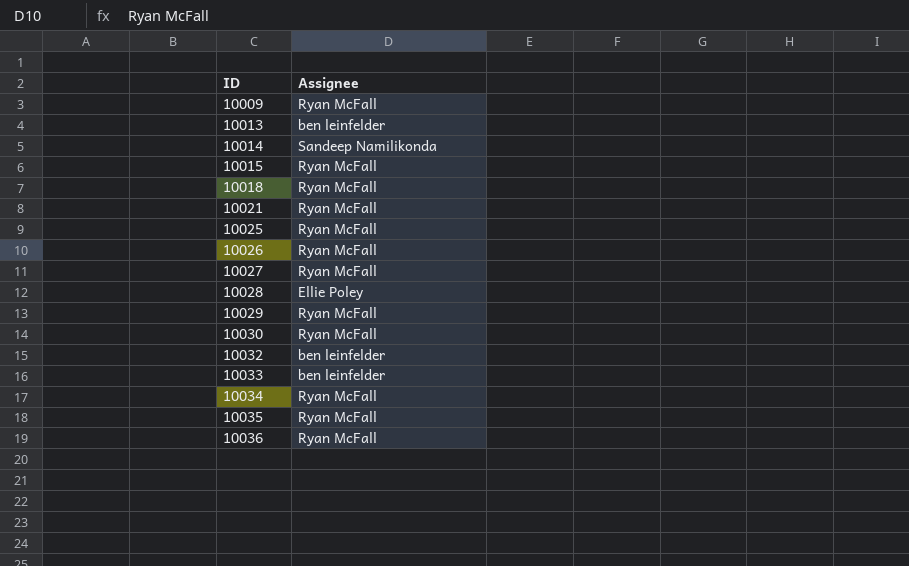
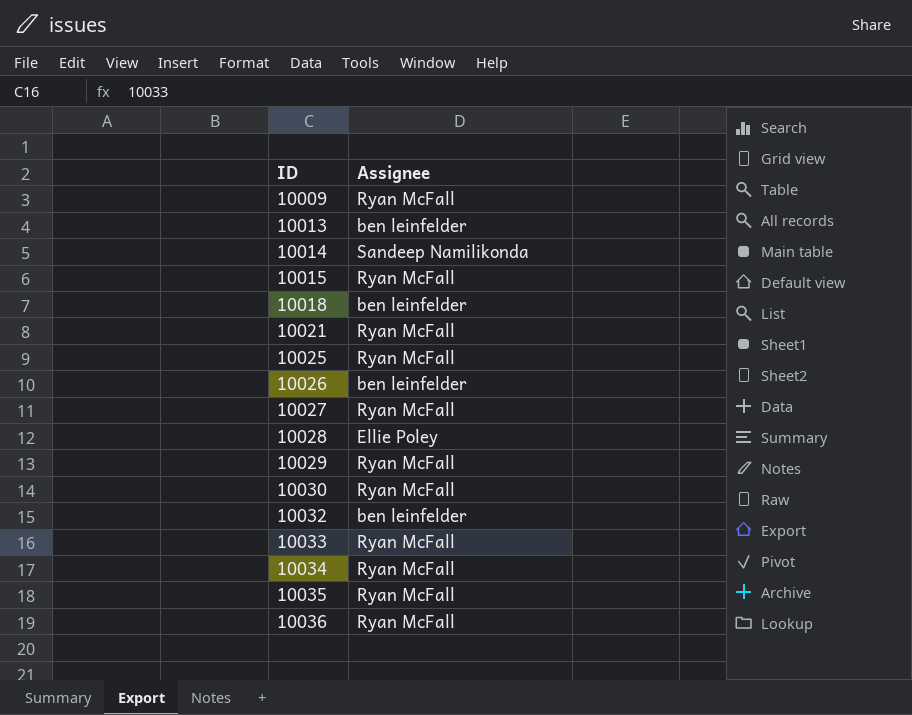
10018 | Assignee: Ryan McFall -> ben leinfelder
10026 | Assignee: Ryan McFall -> ben leinfelder
10033 | Assignee: ben leinfelder -> Ryan McFall

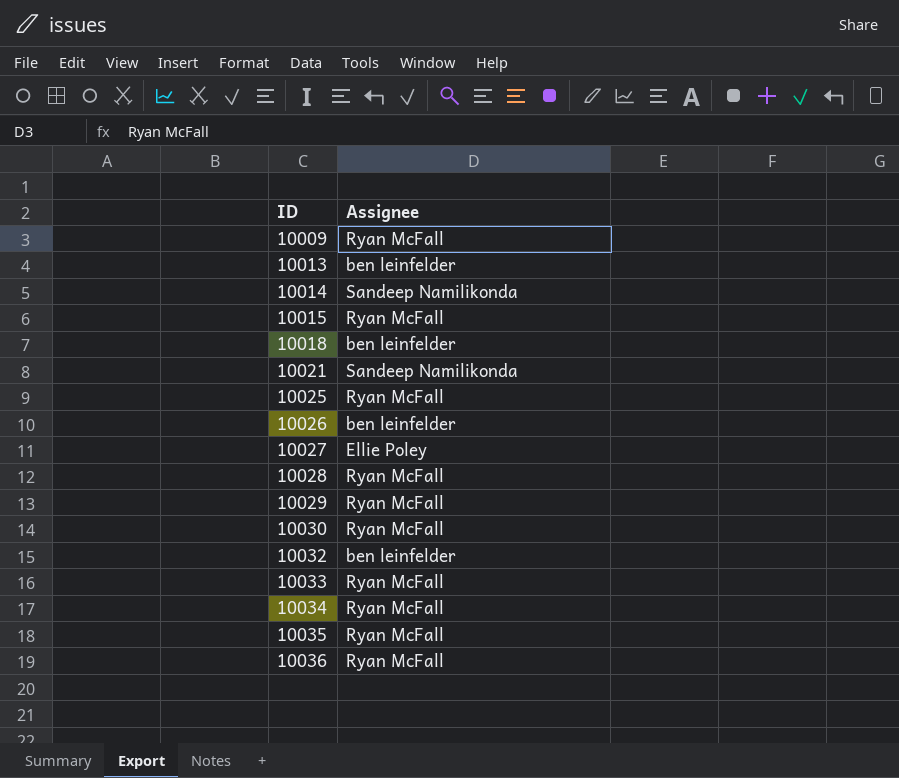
10021 | Assignee: Ryan McFall -> Sandeep Namilikonda
10027 | Assignee: Ryan McFall -> Ellie Poley
10028 | Assignee: Ellie Poley -> Ryan McFall

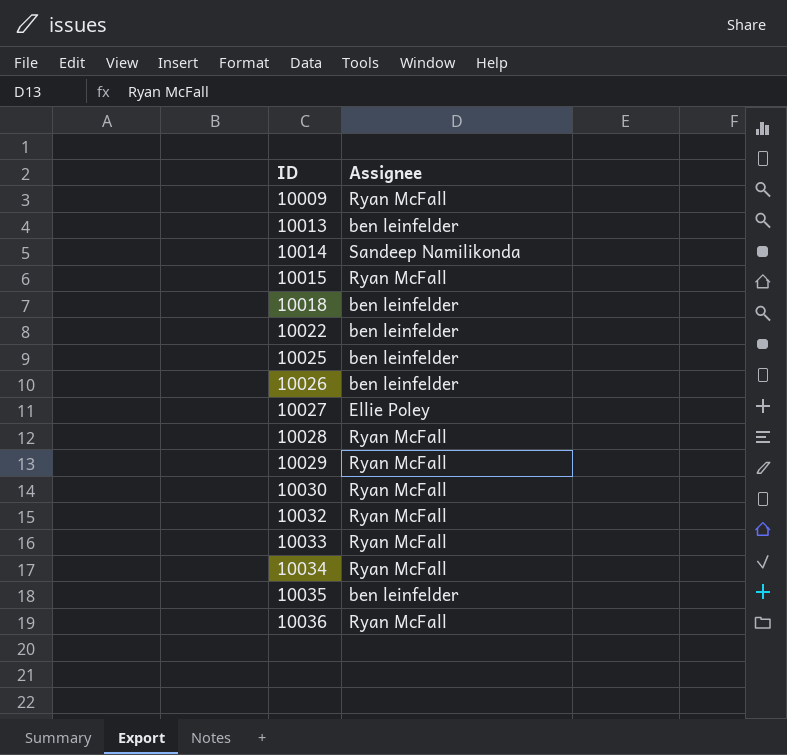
row 10021: Sandeep Namilikonda -> none
row 10022: none -> ben leinfelder
10025 | Assignee: Ryan McFall -> ben leinfelder
10032 | Assignee: ben leinfelder -> Ryan McFall
10035 | Assignee: Ryan McFall -> ben leinfelder

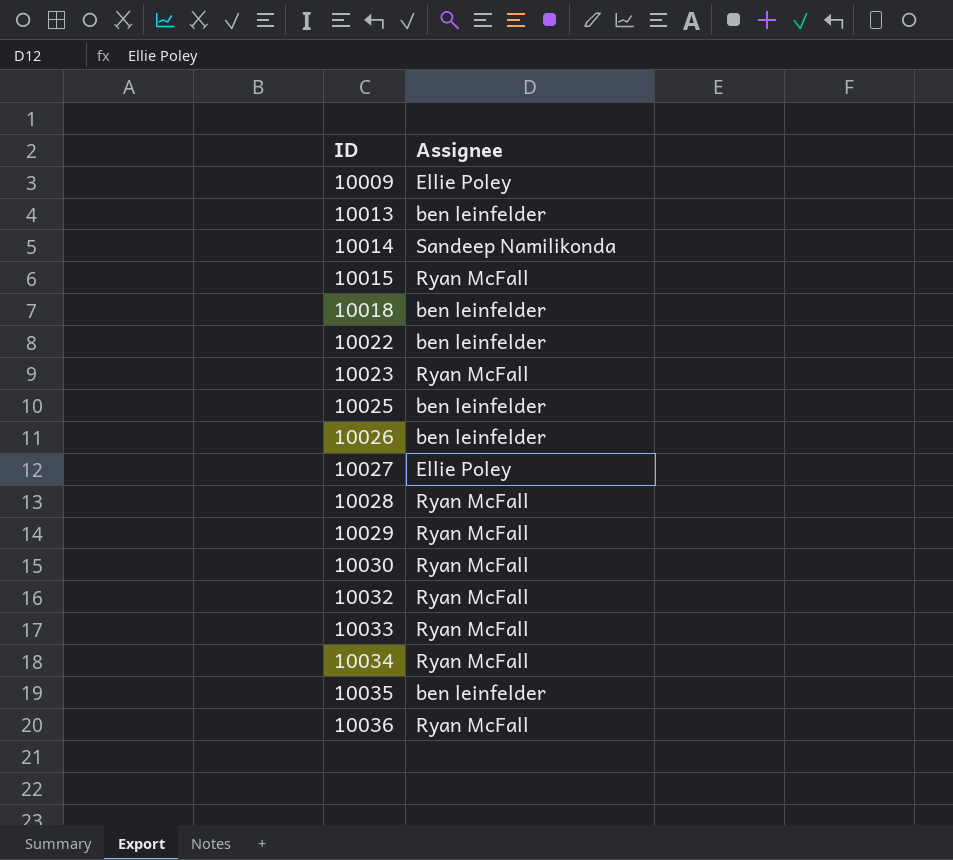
10009 | Assignee: Ryan McFall -> Ellie Poley
row 10023: none -> Ryan McFall

